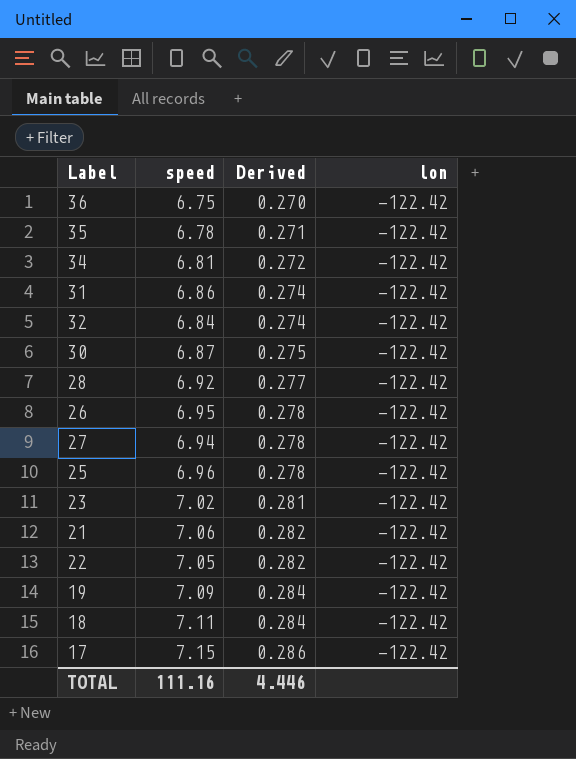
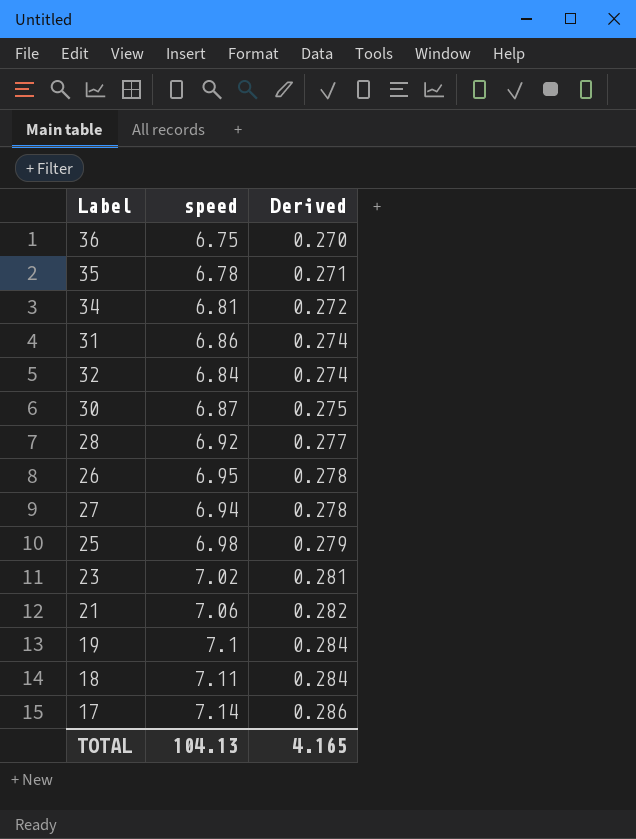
column lon | position: 4 -> none
row 22: 7.05 | 0.282 | -122.42 -> none
25 | speed: 6.96 -> 6.98
25 | Derived: 0.278 -> 0.279
19 | speed: 7.09 -> 7.1
17 | speed: 7.15 -> 7.14
TOTAL | speed: 111.16 -> 104.13
TOTAL | Derived: 4.446 -> 4.165

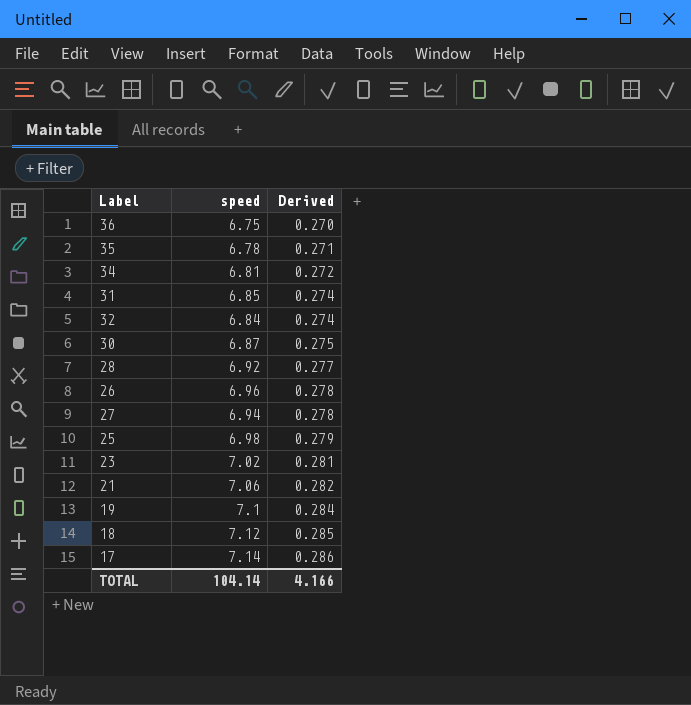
31 | speed: 6.86 -> 6.85
26 | speed: 6.95 -> 6.96
18 | speed: 7.11 -> 7.12
18 | Derived: 0.284 -> 0.285
TOTAL | speed: 104.13 -> 104.14
TOTAL | Derived: 4.165 -> 4.166

